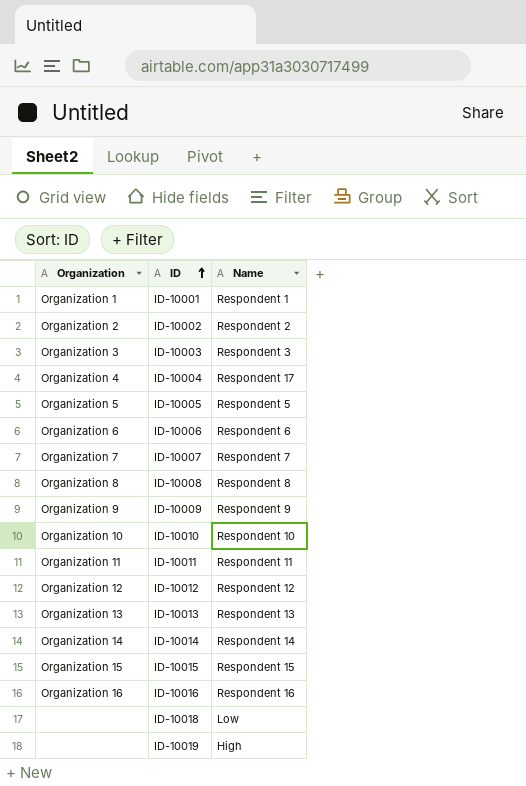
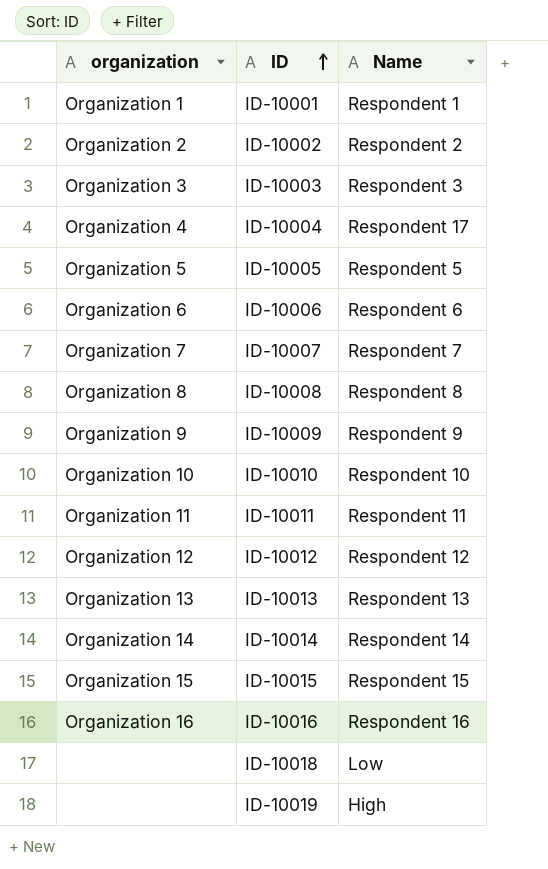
column name: Organization -> organization

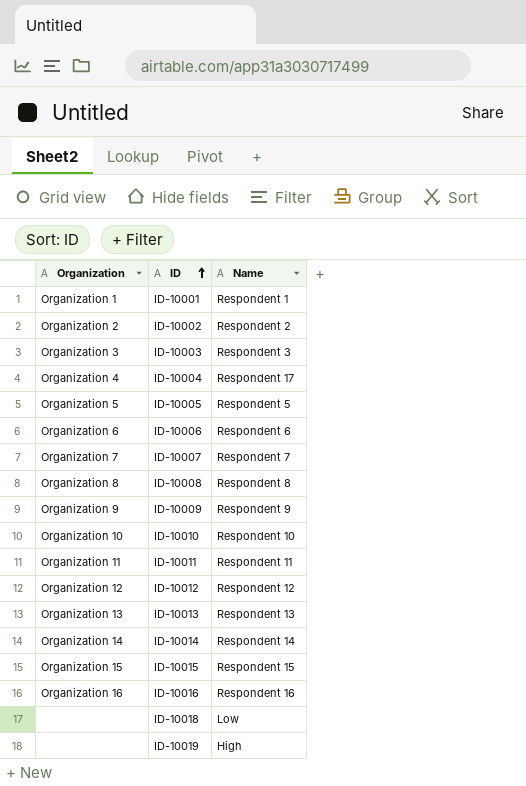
column name: organization -> Organization

